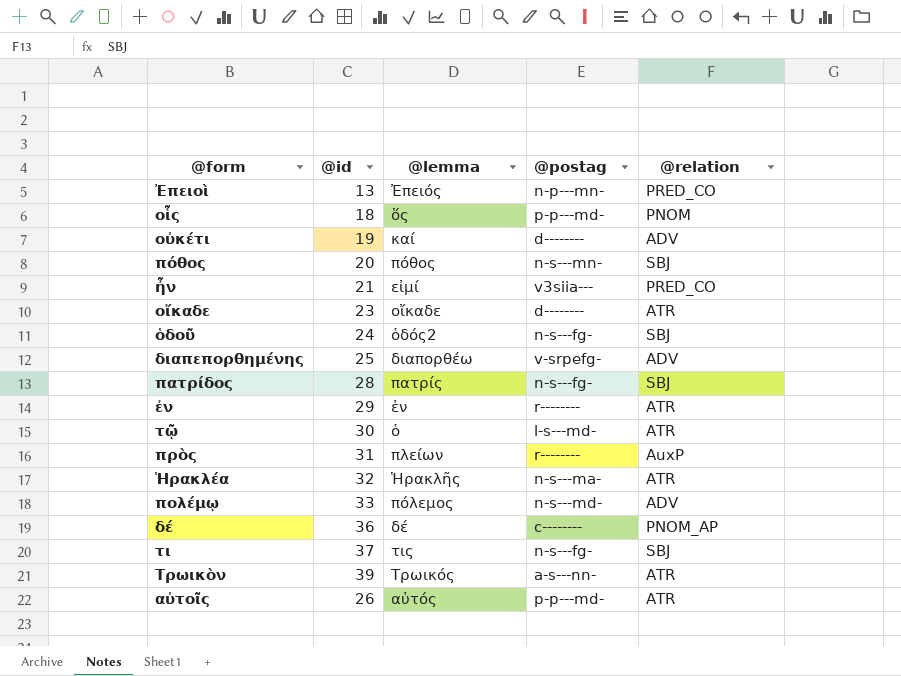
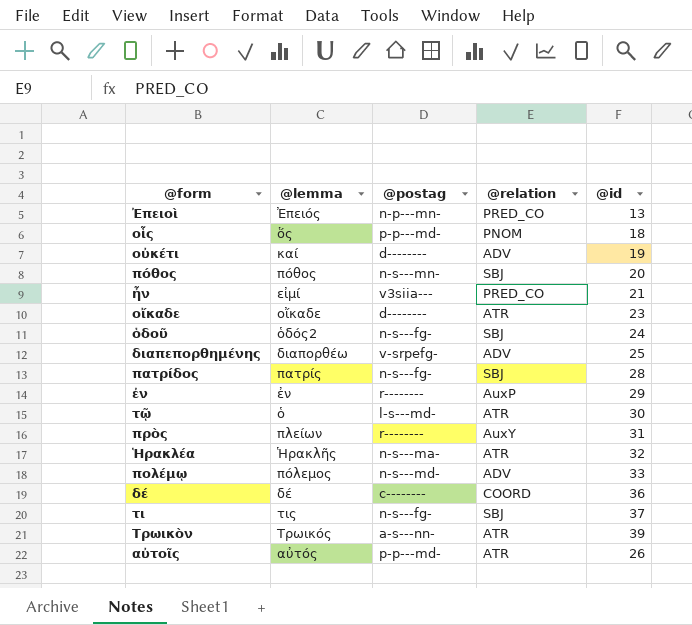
column @id | position: 2 -> 5
ἐν | @relation: ATR -> AuxP
πρὸς | @relation: AuxP -> AuxY
δέ | @relation: PNOM_AP -> COORD

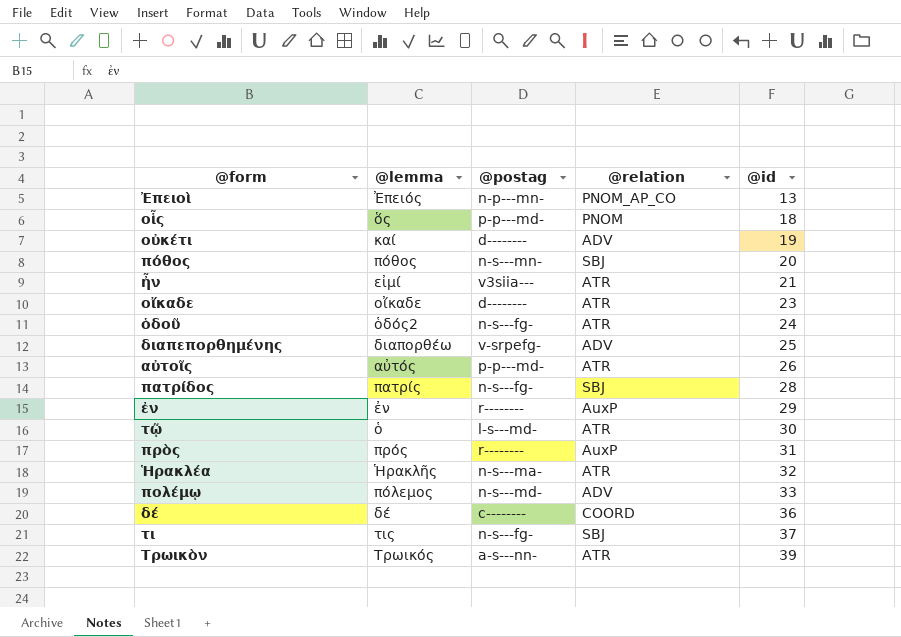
row order: none -> @id ascending
Ἐπειοὶ | @relation: PRED_CO -> PNOM_AP_CO
ἦν | @relation: PRED_CO -> ATR
ὁδοῦ | @relation: SBJ -> ATR
πρὸς | @lemma: πλείων -> πρός
πρὸς | @relation: AuxY -> AuxP

